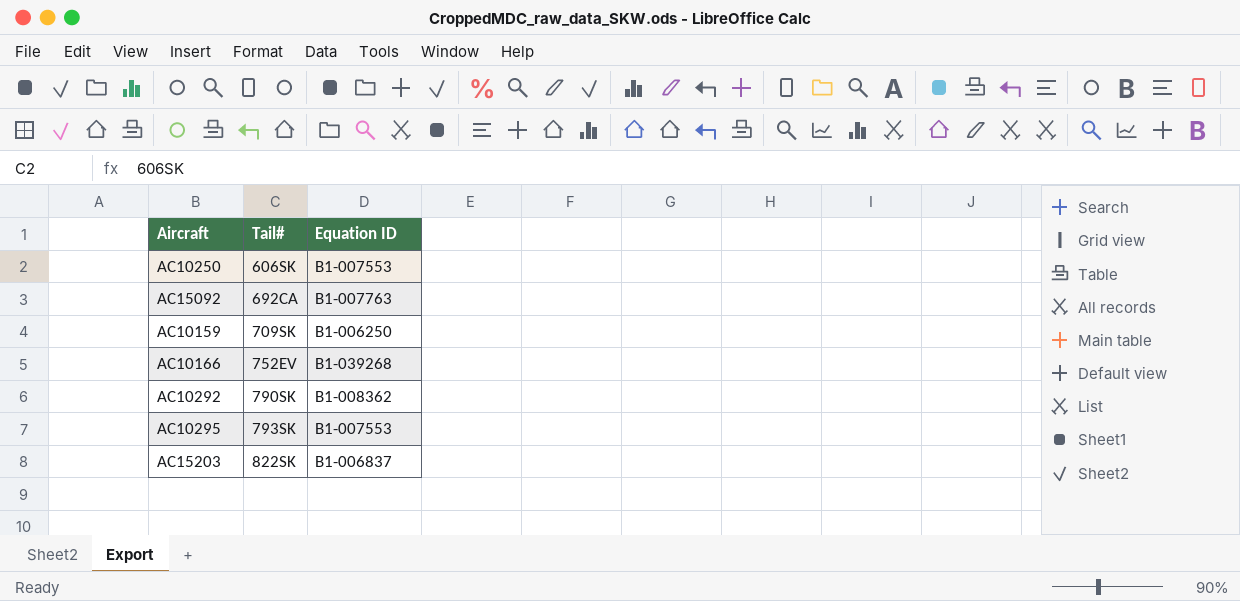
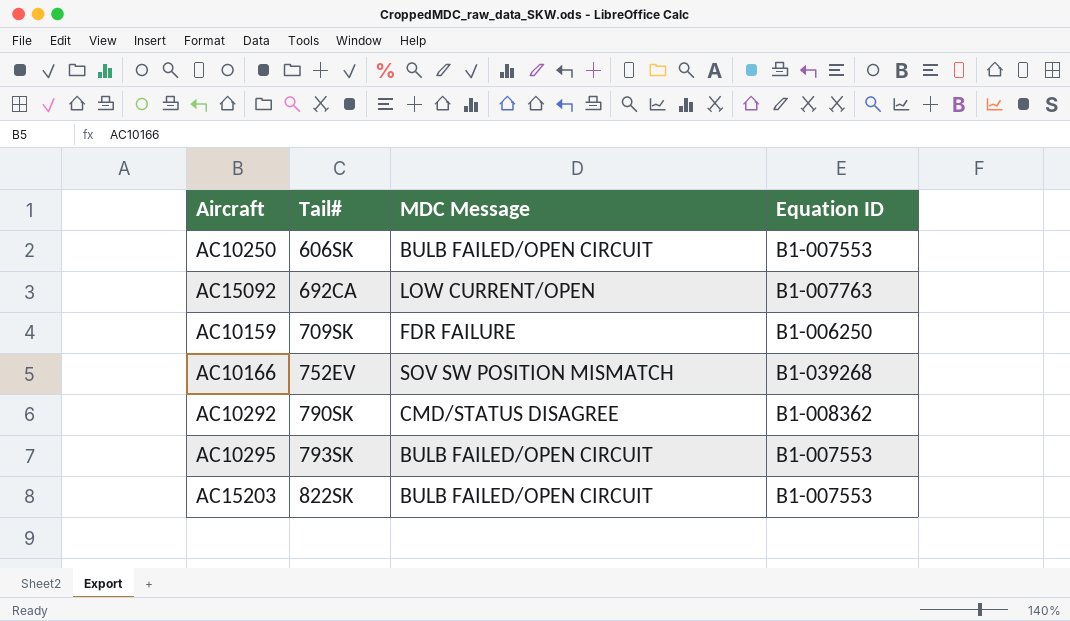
column MDC Message | position: none -> 3
AC15203 | Equation ID: B1-006837 -> B1-007553

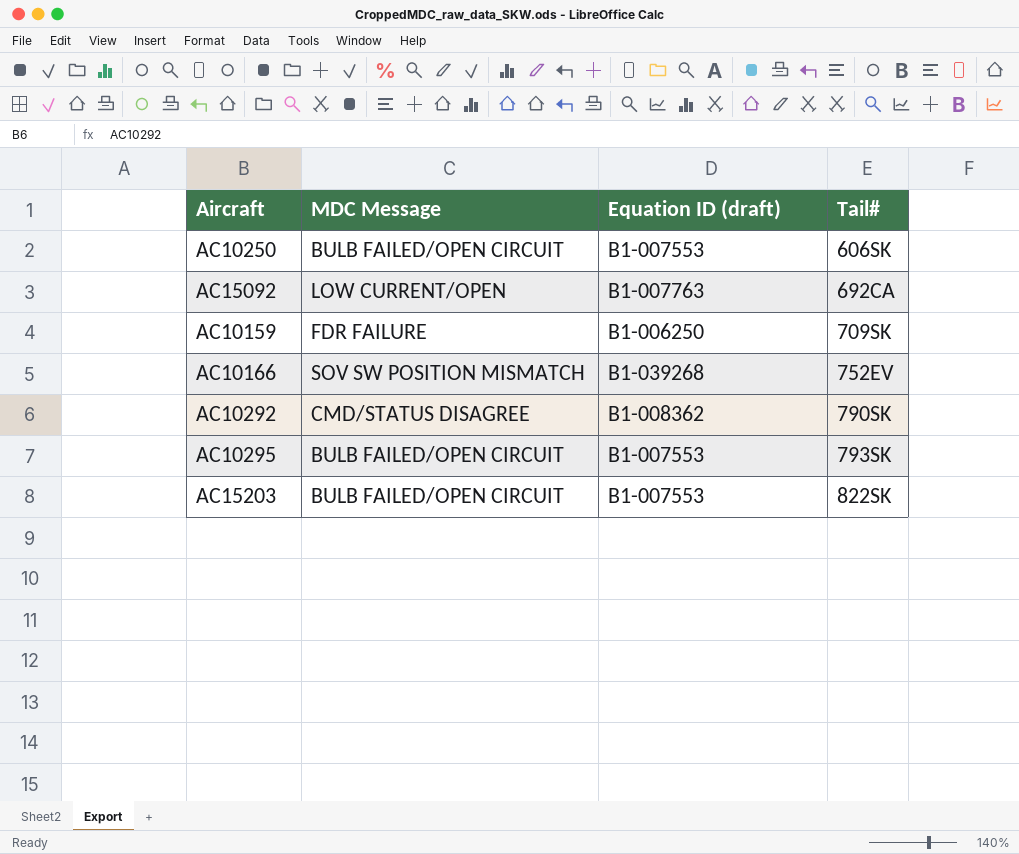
column name: Equation ID -> Equation ID (draft)
column Tail# | position: 2 -> 4

